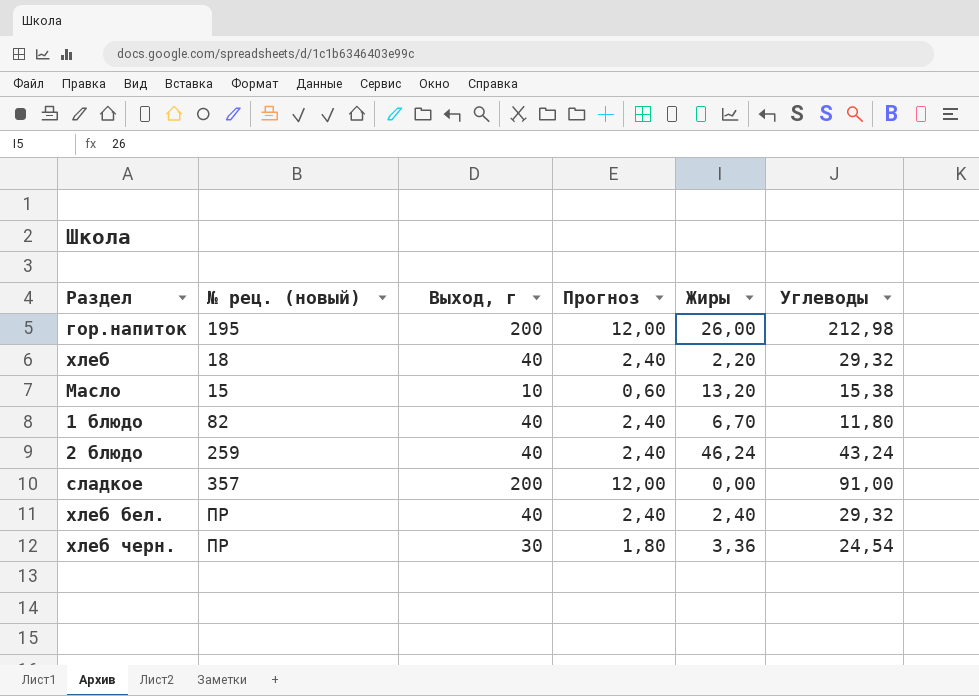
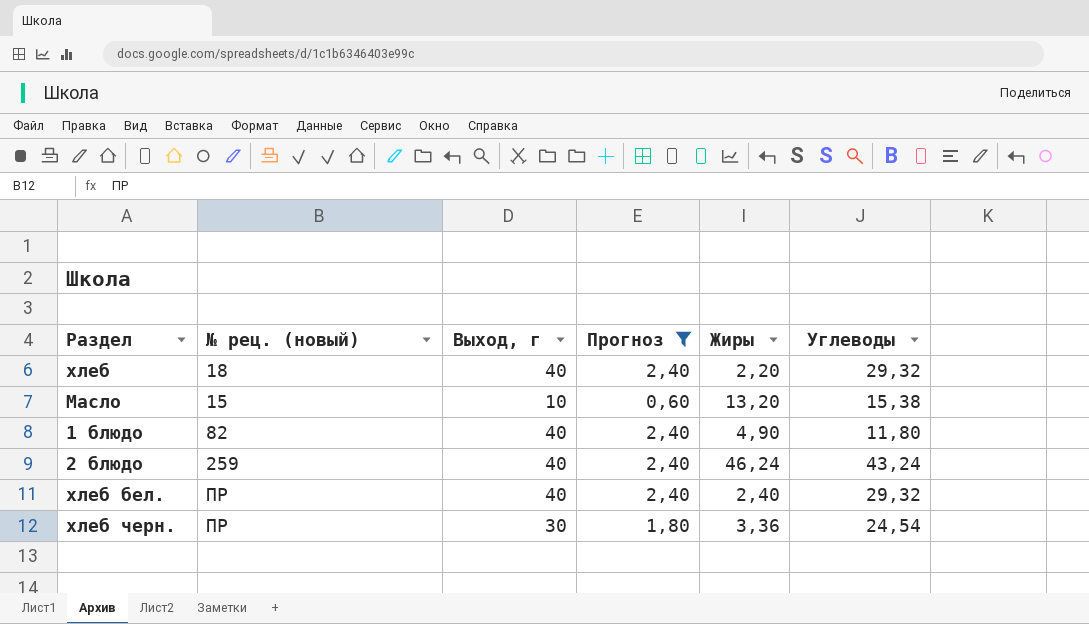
filter: none -> Прогноз != 12,00
1 блюдо | Жиры: 6,70 -> 4,90

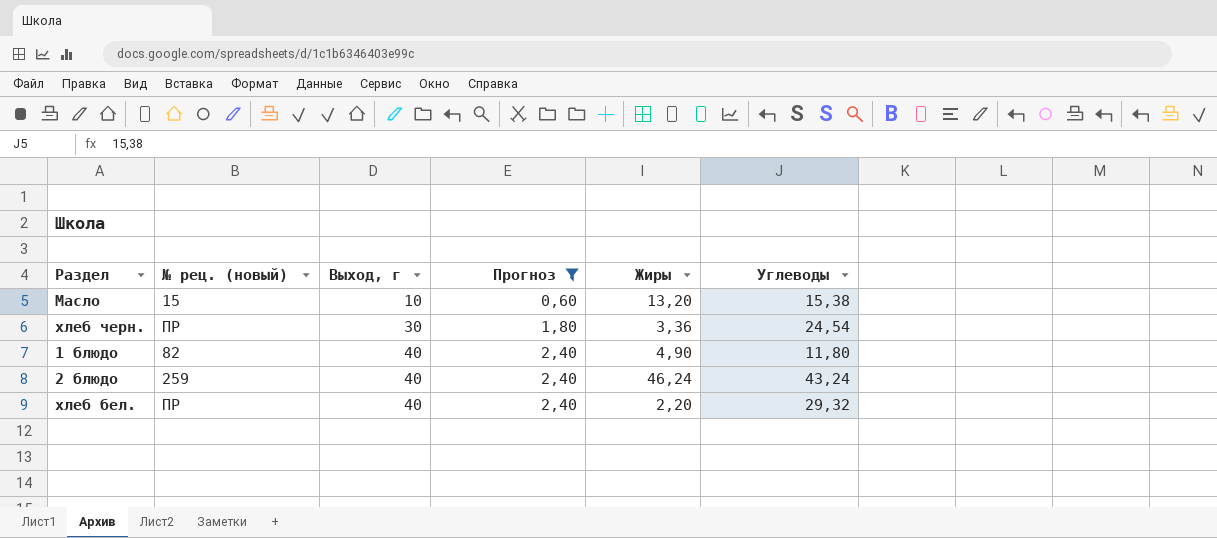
row order: none -> Выход, г ascending
row хлеб: 18 | 40 | 2,40 | 2,20 | 29,32 -> none
хлеб бел. | Жиры: 2,40 -> 2,20

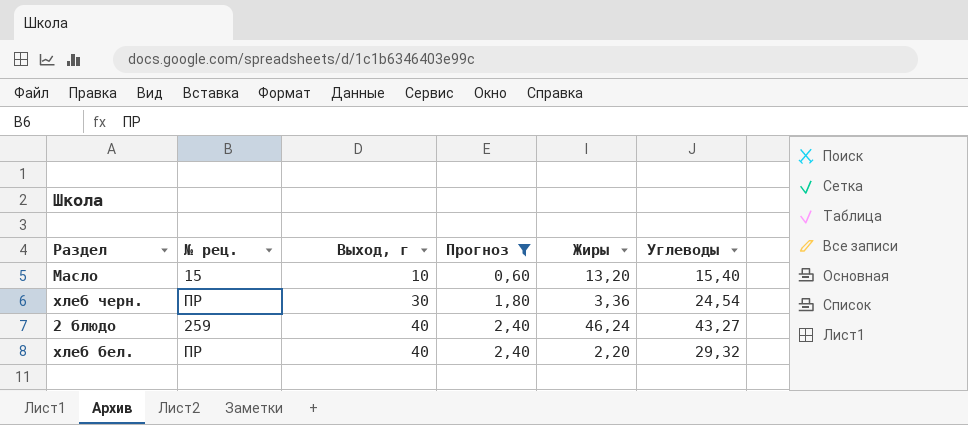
column name: № рец. (новый) -> № рец.
row 1 блюдо: 82 | 40 | 2,40 | 4,90 | 11,80 -> none
Масло | Углеводы: 15,38 -> 15,40
2 блюдо | Углеводы: 43,24 -> 43,27

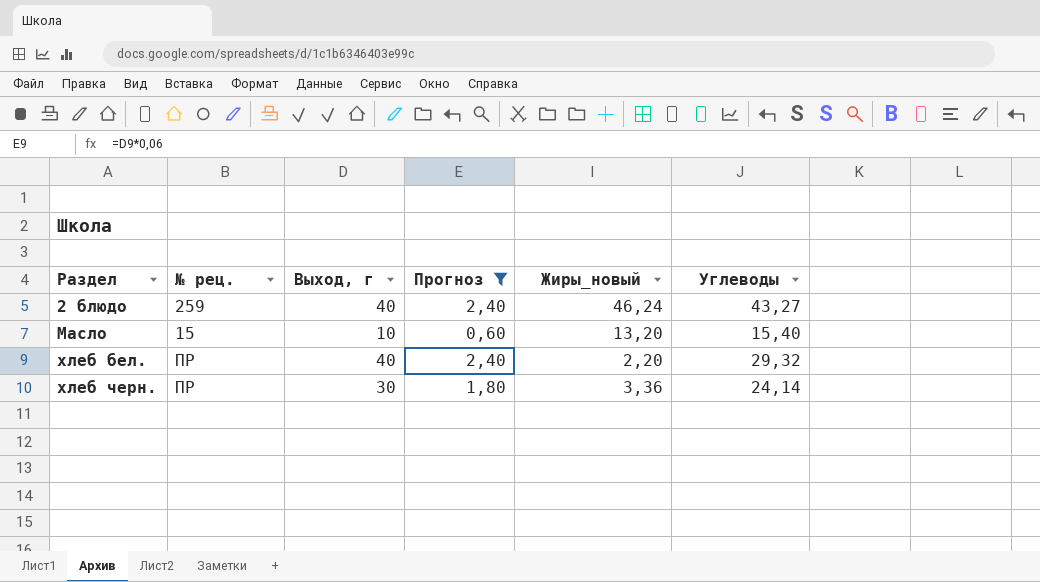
row order: Выход, г ascending -> Раздел ascending
column name: Жиры -> Жиры_новый
хлеб черн. | Углеводы: 24,54 -> 24,14

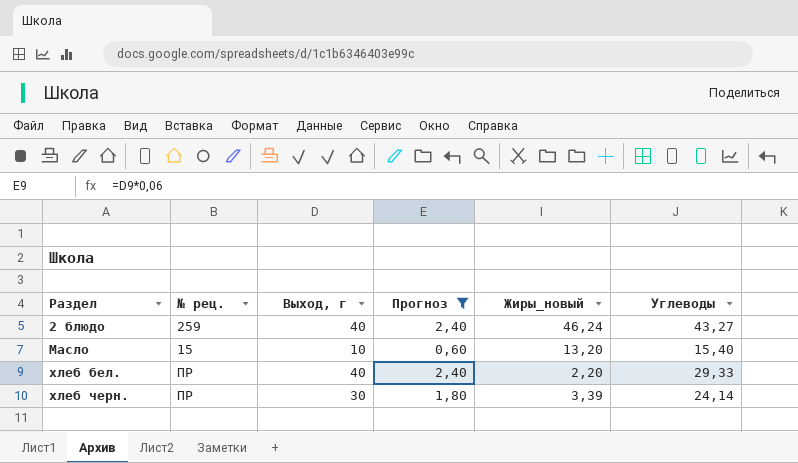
хлеб бел. | Углеводы: 29,32 -> 29,33
хлеб черн. | Жиры_новый: 3,36 -> 3,39

